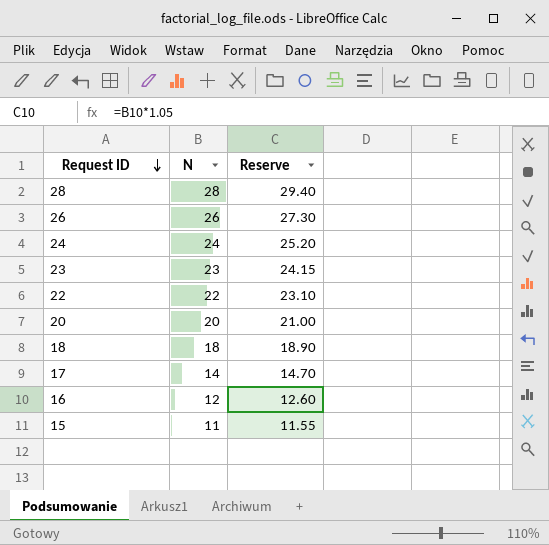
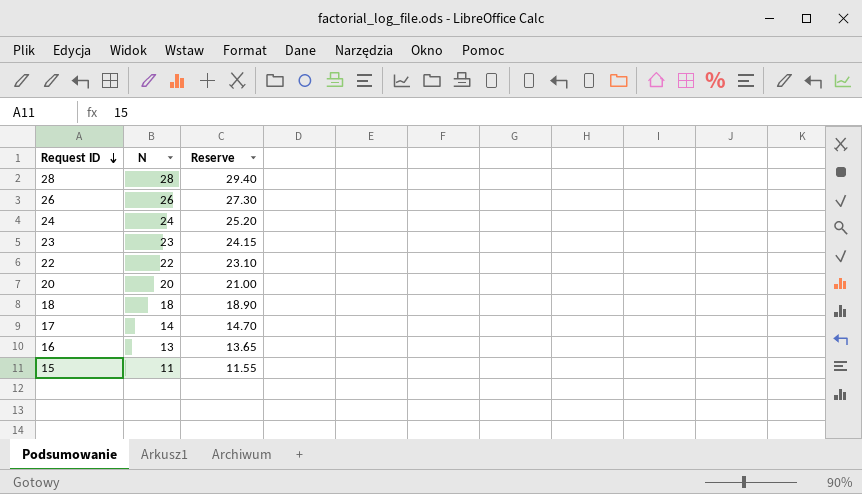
16 | N: 12 -> 13
16 | Reserve: 12.60 -> 13.65

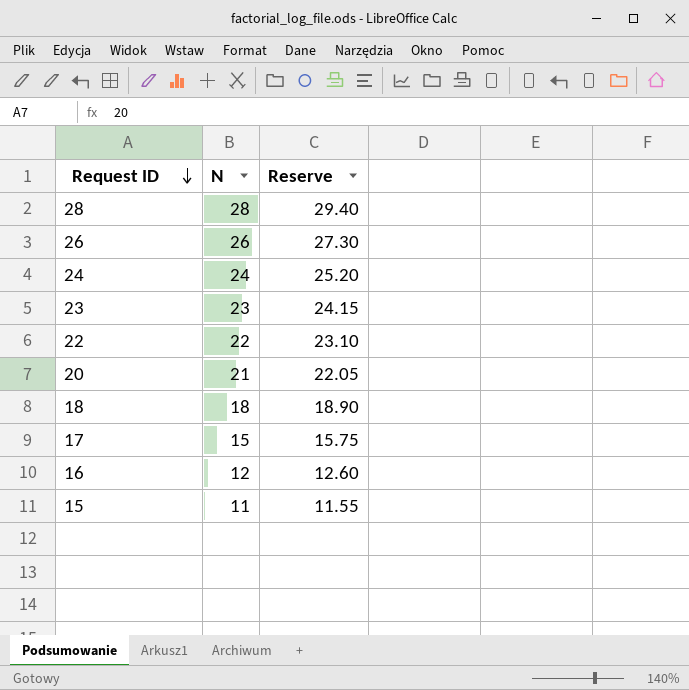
20 | N: 20 -> 21
20 | Reserve: 21.00 -> 22.05
17 | N: 14 -> 15
17 | Reserve: 14.70 -> 15.75
16 | N: 13 -> 12
16 | Reserve: 13.65 -> 12.60

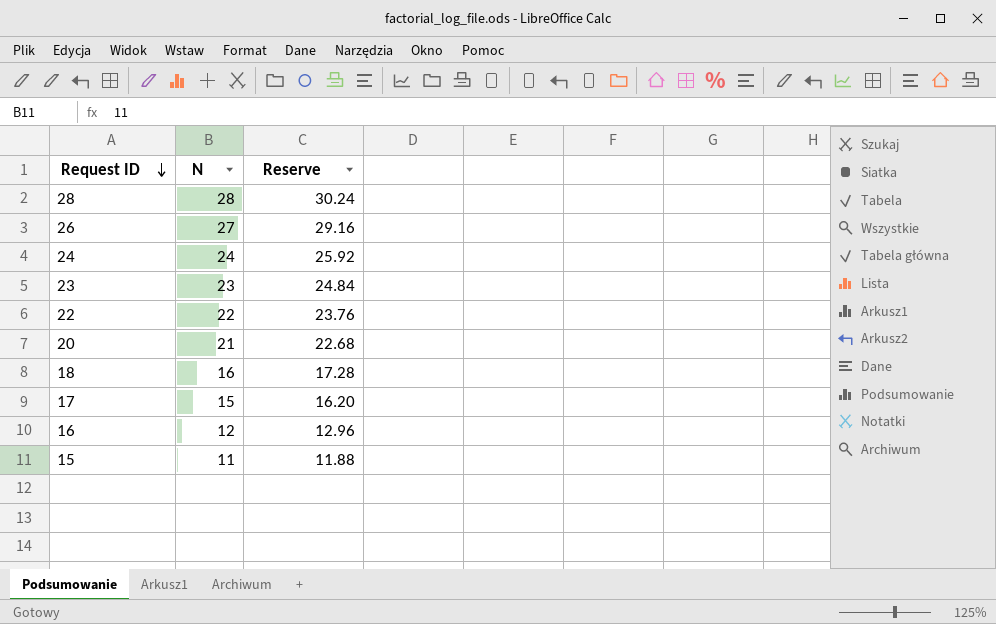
column Reserve | formula: [N] * 1.05 -> [N] * 1.08
26 | N: 26 -> 27
18 | N: 18 -> 16

